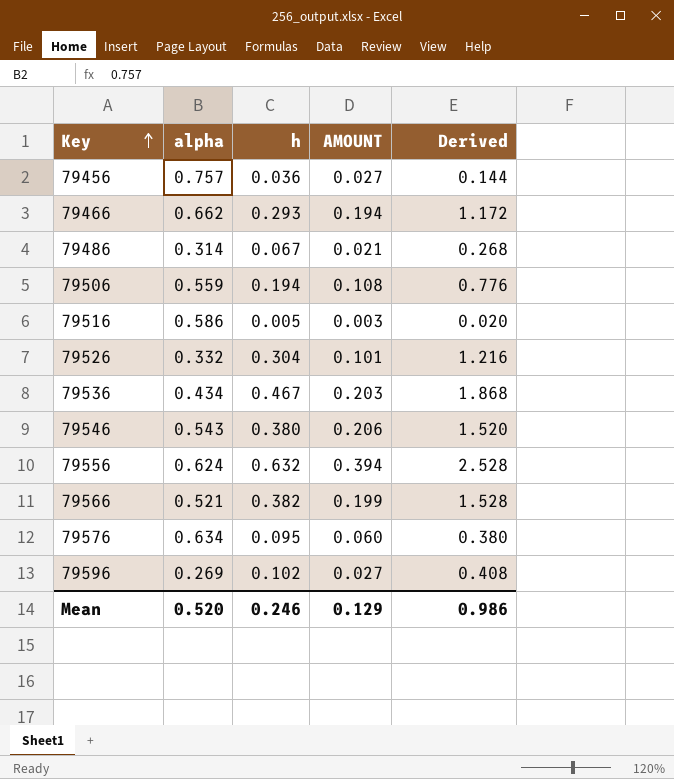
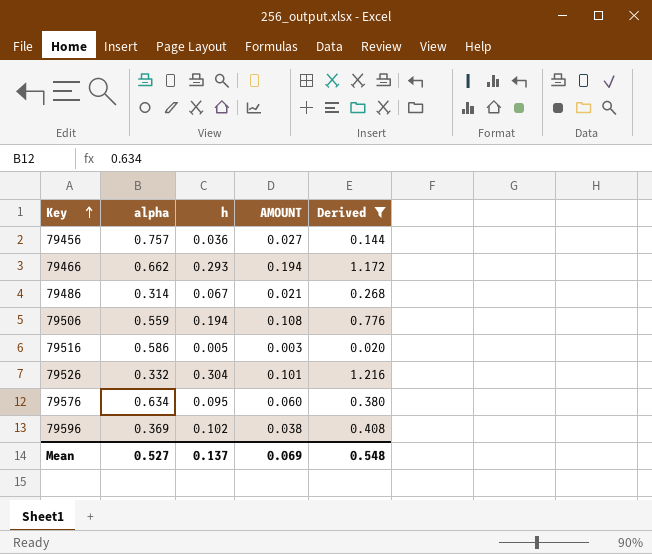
filter: none -> Derived <= 1.216
79596 | alpha: 0.269 -> 0.369
79596 | AMOUNT: 0.027 -> 0.038
Mean | alpha: 0.520 -> 0.527
Mean | h: 0.246 -> 0.137
Mean | AMOUNT: 0.129 -> 0.069
Mean | Derived: 0.986 -> 0.548

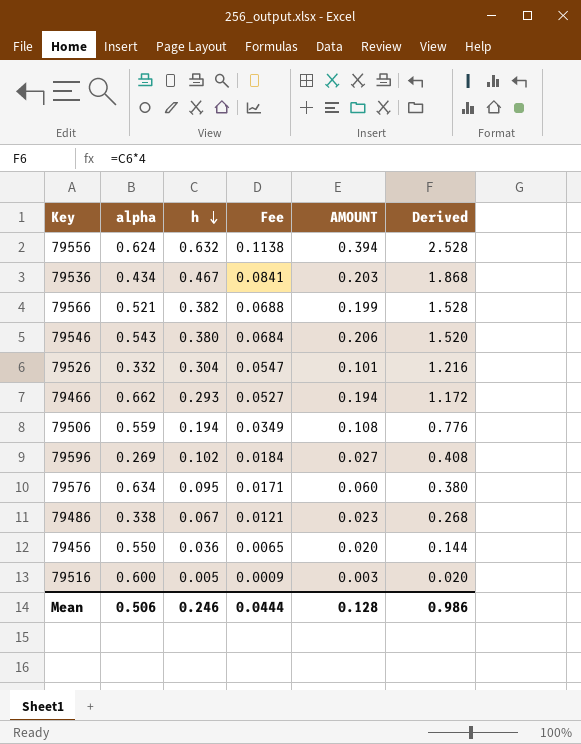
filter: Derived <= 1.216 -> none
row order: Key ascending -> h descending
column Fee | formula: none -> [h] * 0.18
79596 | alpha: 0.369 -> 0.269
79596 | AMOUNT: 0.038 -> 0.027
79486 | alpha: 0.314 -> 0.338
79486 | AMOUNT: 0.021 -> 0.023
79456 | alpha: 0.757 -> 0.550
79456 | AMOUNT: 0.027 -> 0.020
79516 | alpha: 0.586 -> 0.600
Mean | alpha: 0.527 -> 0.506
Mean | h: 0.137 -> 0.246
Mean | AMOUNT: 0.069 -> 0.128
Mean | Derived: 0.548 -> 0.986

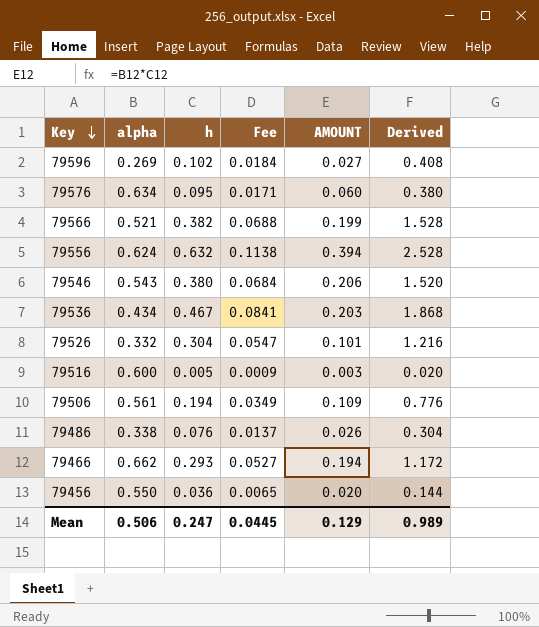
row order: h descending -> Key descending
79506 | alpha: 0.559 -> 0.561
79506 | AMOUNT: 0.108 -> 0.109
79486 | h: 0.067 -> 0.076
79486 | Fee: 0.0121 -> 0.0137
79486 | AMOUNT: 0.023 -> 0.026
79486 | Derived: 0.268 -> 0.304
Mean | h: 0.246 -> 0.247
Mean | Fee: 0.0444 -> 0.0445
Mean | AMOUNT: 0.128 -> 0.129
Mean | Derived: 0.986 -> 0.989

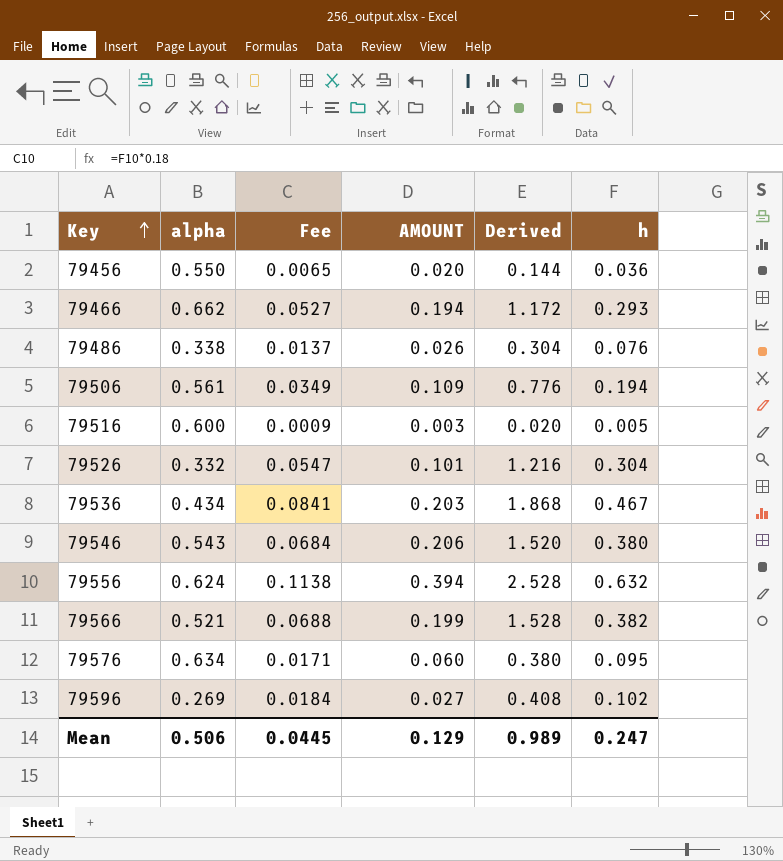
row order: Key descending -> Key ascending
column h | position: 3 -> 6

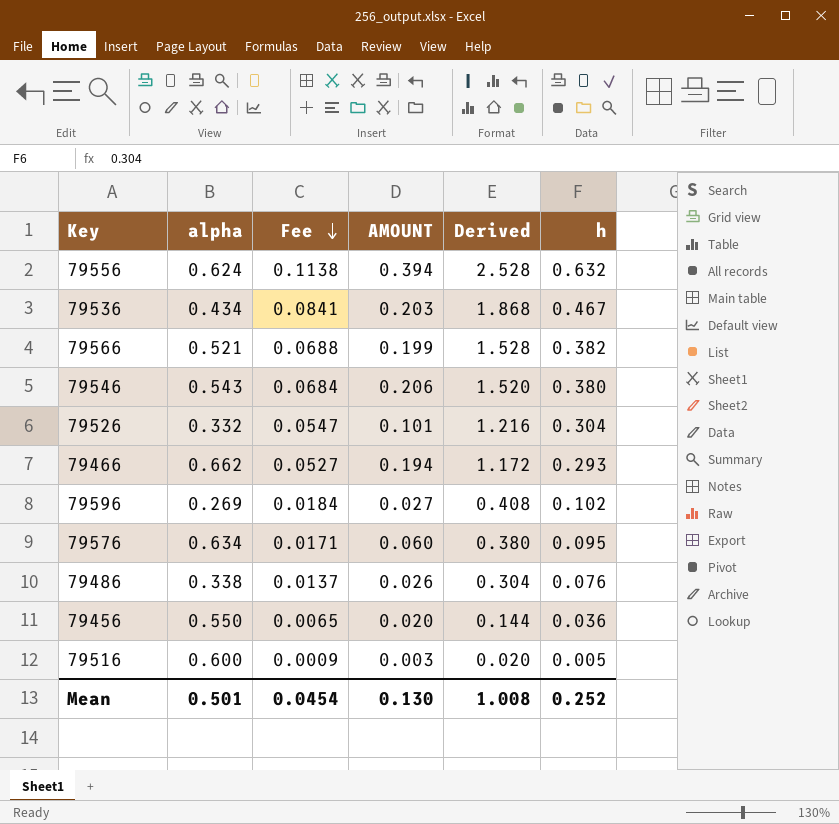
row order: Key ascending -> Fee descending
row 79506: 0.561 | 0.0349 | 0.109 | 0.776 | 0.194 -> none
Mean | alpha: 0.506 -> 0.501
Mean | Fee: 0.0445 -> 0.0454
Mean | AMOUNT: 0.129 -> 0.130
Mean | Derived: 0.989 -> 1.008
Mean | h: 0.247 -> 0.252

